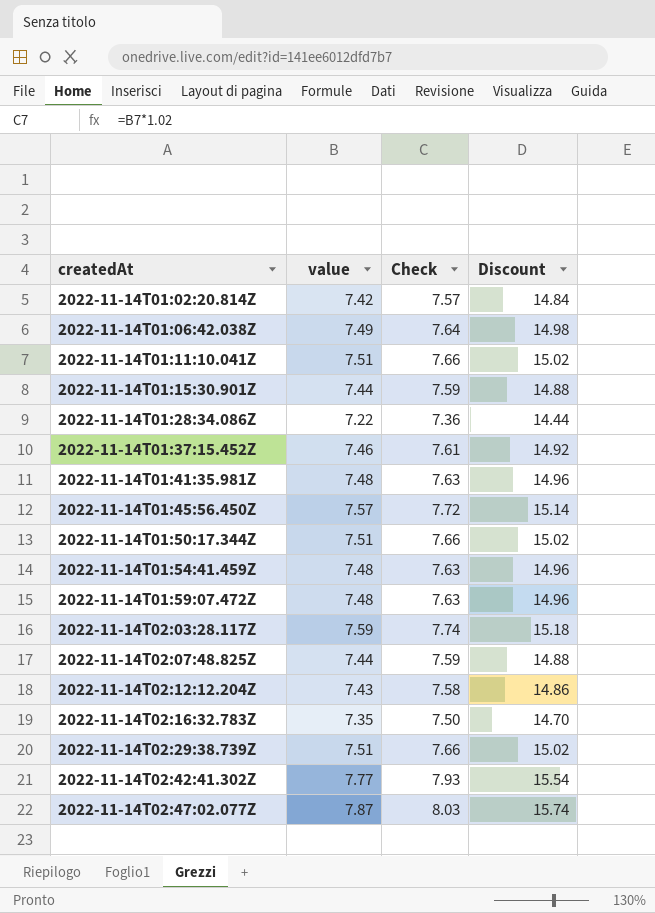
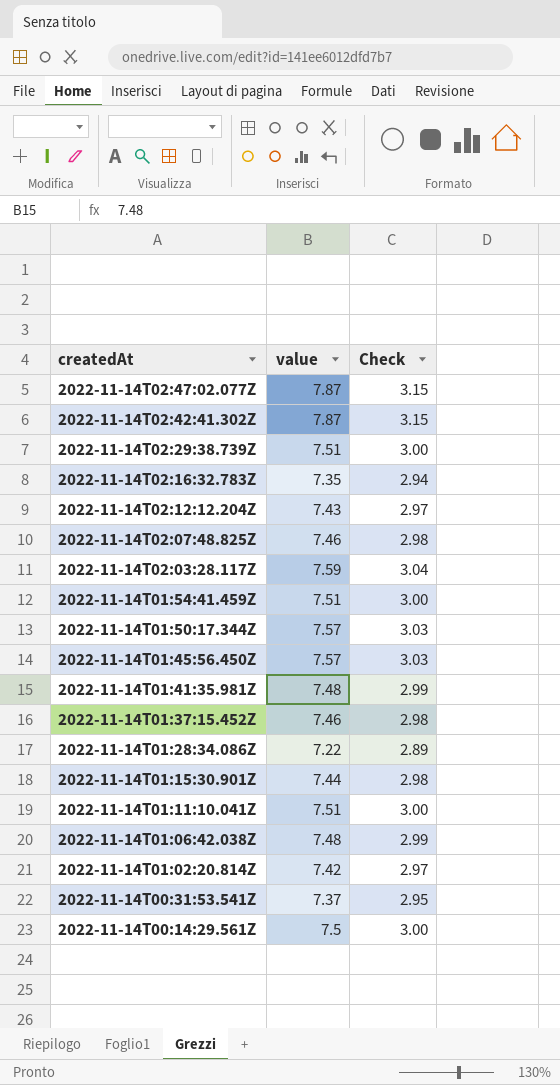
row order: createdAt ascending -> createdAt descending
column Discount | formula: [value] * 2 -> none
column Check | formula: [value] * 1.02 -> [value] * 0.4
row 2022-11-14T01:59:07.472Z: 7.48 | 7.63 | 14.96 -> none
2022-11-14T02:42:41.302Z | value: 7.77 -> 7.87
2022-11-14T02:07:48.825Z | value: 7.44 -> 7.46
2022-11-14T01:54:41.459Z | value: 7.48 -> 7.51
2022-11-14T01:50:17.344Z | value: 7.51 -> 7.57
2022-11-14T01:06:42.038Z | value: 7.49 -> 7.48
row 2022-11-14T00:31:53.541Z: none -> 7.37 | 2.95
row 2022-11-14T00:14:29.561Z: none -> 7.5 | 3.00

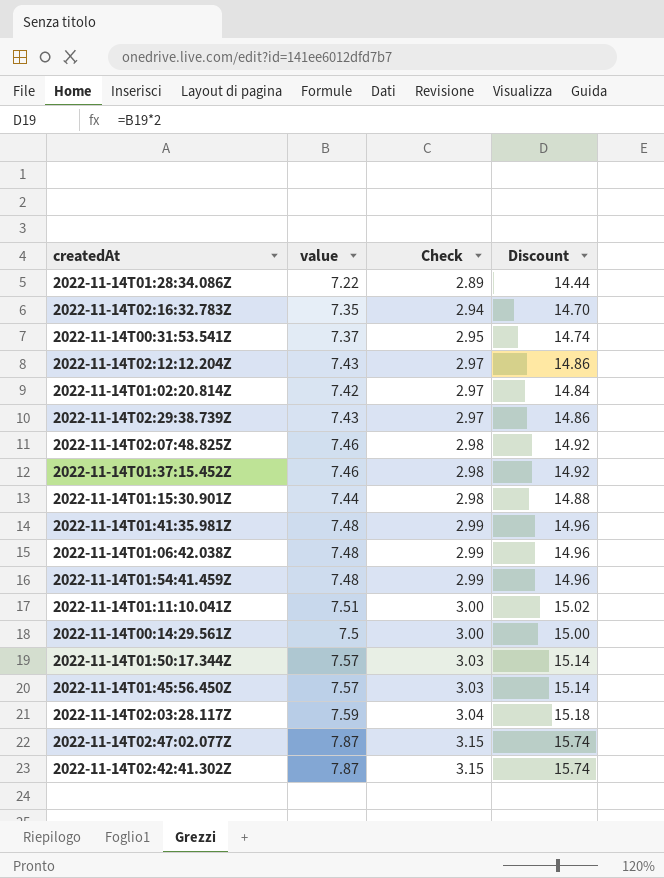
row order: createdAt descending -> Check ascending
column Discount | formula: none -> [value] * 2
2022-11-14T02:29:38.739Z | value: 7.51 -> 7.43
2022-11-14T02:29:38.739Z | Check: 3.00 -> 2.97
2022-11-14T01:54:41.459Z | value: 7.51 -> 7.48
2022-11-14T01:54:41.459Z | Check: 3.00 -> 2.99

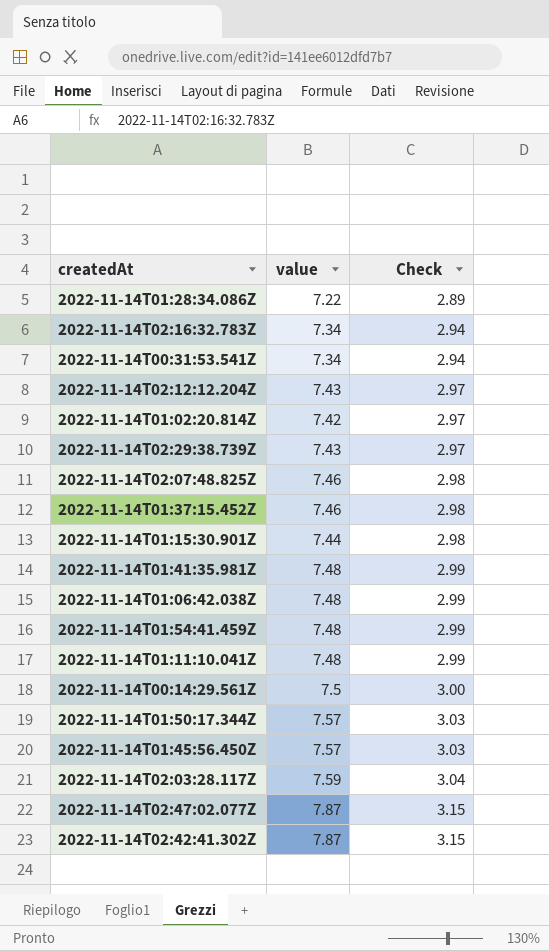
column Discount | formula: [value] * 2 -> none
2022-11-14T02:16:32.783Z | value: 7.35 -> 7.34
2022-11-14T00:31:53.541Z | value: 7.37 -> 7.34
2022-11-14T00:31:53.541Z | Check: 2.95 -> 2.94
2022-11-14T01:11:10.041Z | value: 7.51 -> 7.48
2022-11-14T01:11:10.041Z | Check: 3.00 -> 2.99

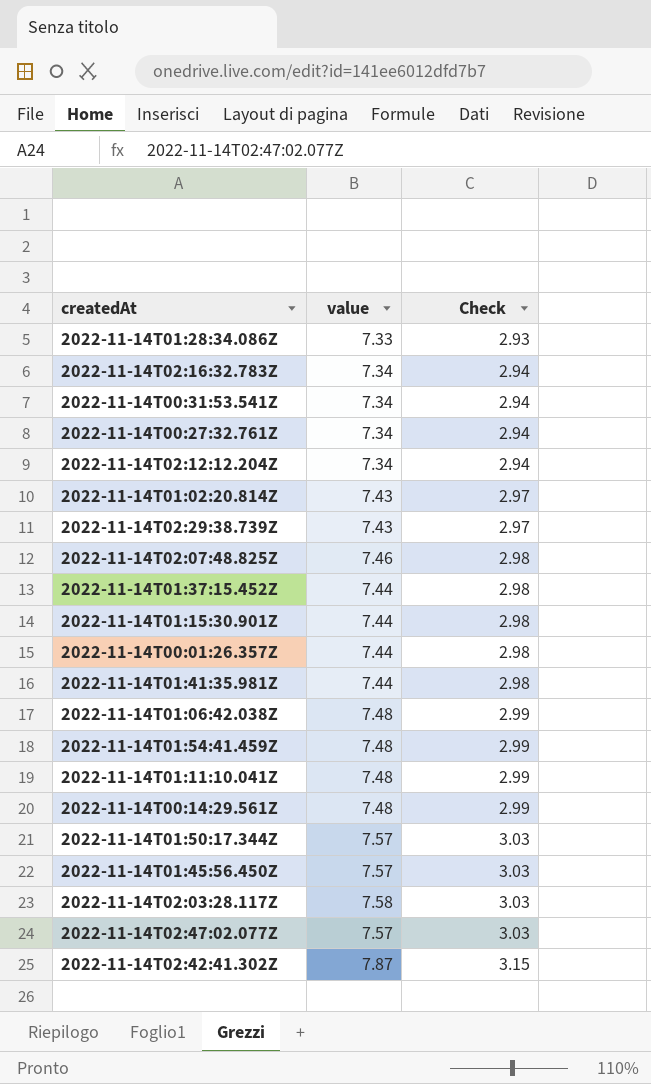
2022-11-14T01:28:34.086Z | value: 7.22 -> 7.33
2022-11-14T01:28:34.086Z | Check: 2.89 -> 2.93
row 2022-11-14T00:27:32.761Z: none -> 7.34 | 2.94
2022-11-14T02:12:12.204Z | value: 7.43 -> 7.34
2022-11-14T02:12:12.204Z | Check: 2.97 -> 2.94
2022-11-14T01:02:20.814Z | value: 7.42 -> 7.43
2022-11-14T01:37:15.452Z | value: 7.46 -> 7.44
row 2022-11-14T00:01:26.357Z: none -> 7.44 | 2.98
2022-11-14T01:41:35.981Z | value: 7.48 -> 7.44
2022-11-14T01:41:35.981Z | Check: 2.99 -> 2.98
2022-11-14T00:14:29.561Z | value: 7.5 -> 7.48
2022-11-14T00:14:29.561Z | Check: 3.00 -> 2.99
2022-11-14T02:03:28.117Z | value: 7.59 -> 7.58
2022-11-14T02:03:28.117Z | Check: 3.04 -> 3.03
2022-11-14T02:47:02.077Z | value: 7.87 -> 7.57
2022-11-14T02:47:02.077Z | Check: 3.15 -> 3.03

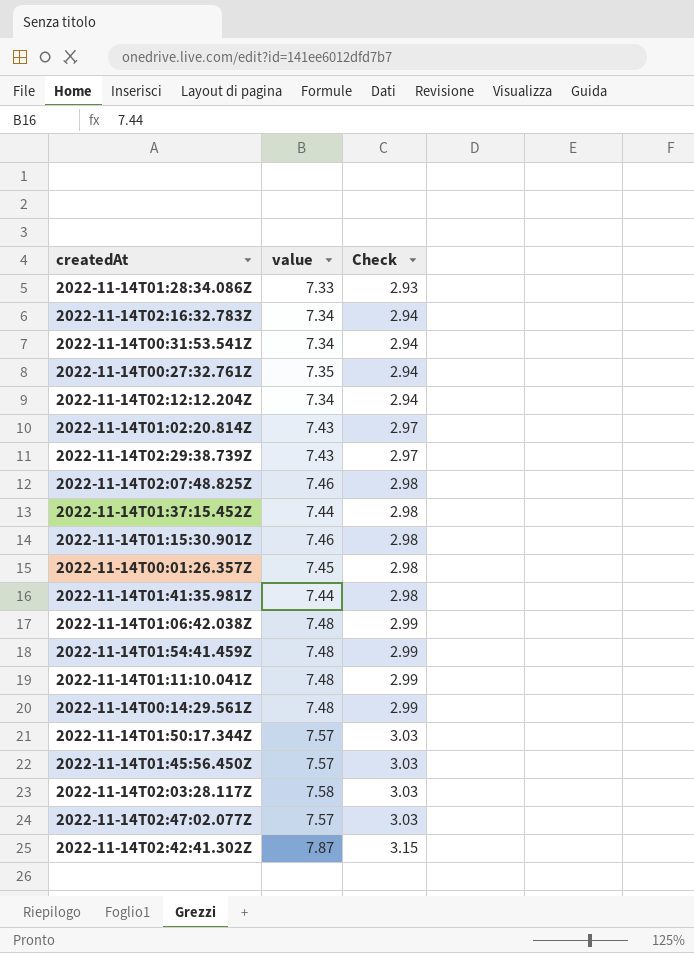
2022-11-14T00:27:32.761Z | value: 7.34 -> 7.35
2022-11-14T01:15:30.901Z | value: 7.44 -> 7.46
2022-11-14T00:01:26.357Z | value: 7.44 -> 7.45

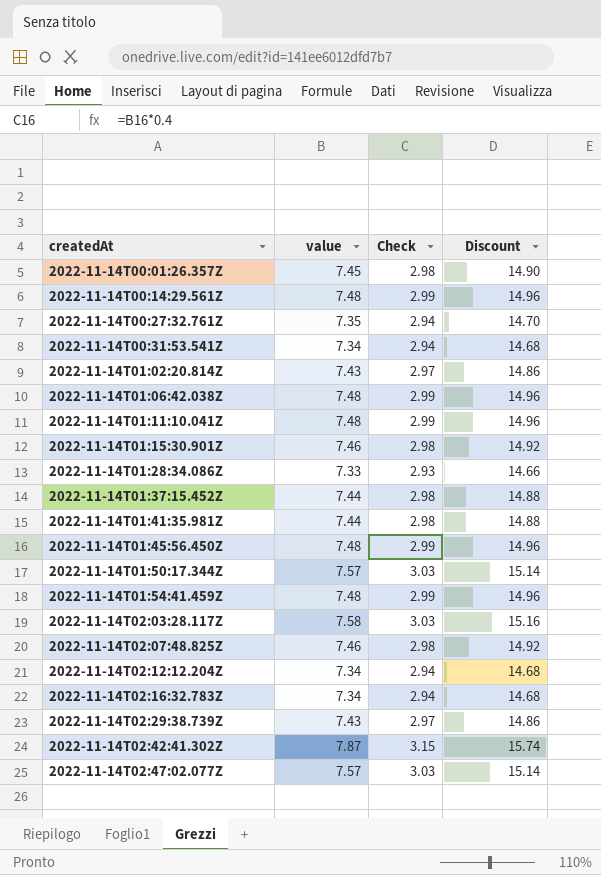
row order: Check ascending -> createdAt ascending
column Discount | formula: none -> [value] * 2
2022-11-14T01:45:56.450Z | value: 7.57 -> 7.48
2022-11-14T01:45:56.450Z | Check: 3.03 -> 2.99

